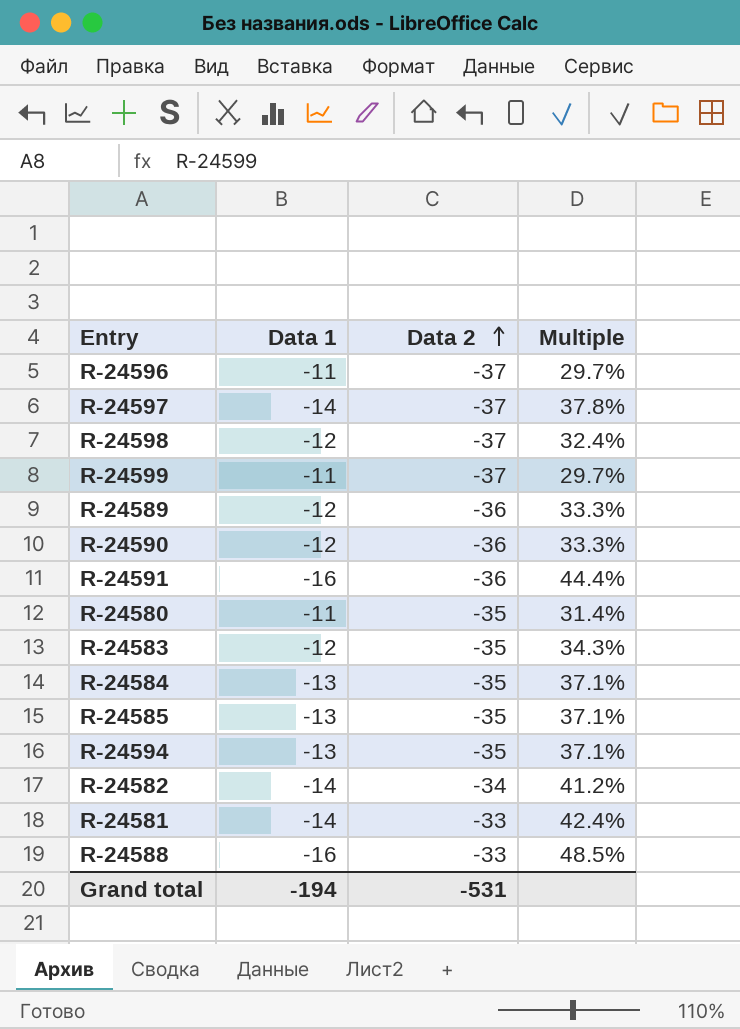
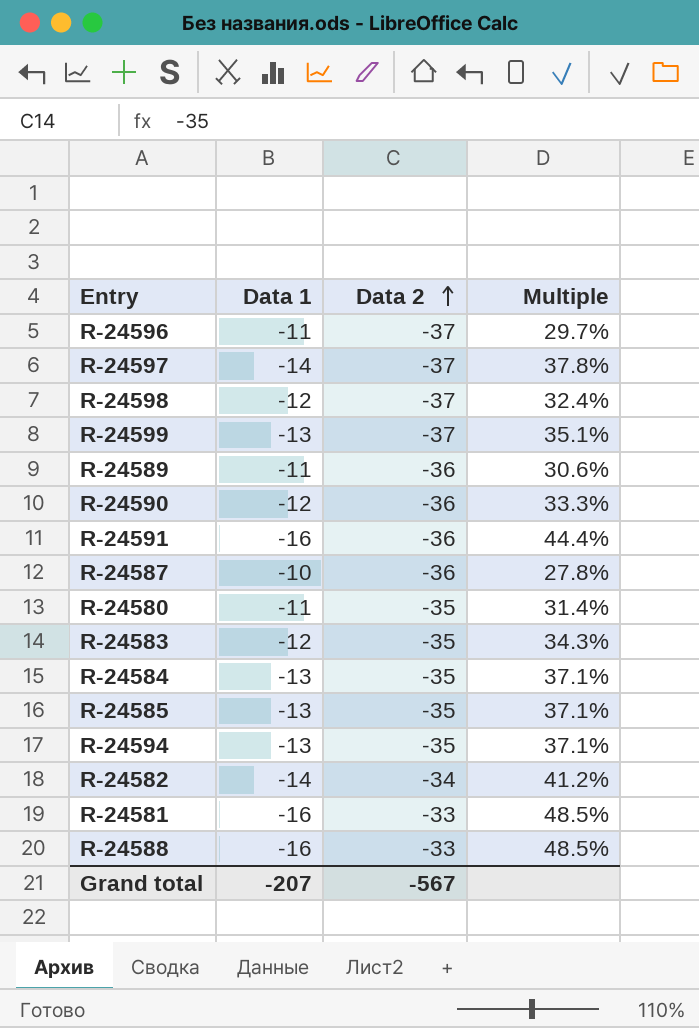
R-24599 | Data 1: -11 -> -13
R-24599 | Multiple: 29.7% -> 35.1%
R-24589 | Data 1: -12 -> -11
R-24589 | Multiple: 33.3% -> 30.6%
row R-24587: none -> -10 | -36 | 27.8%
R-24581 | Data 1: -14 -> -16
R-24581 | Multiple: 42.4% -> 48.5%
Grand total | Data 1: -194 -> -207
Grand total | Data 2: -531 -> -567

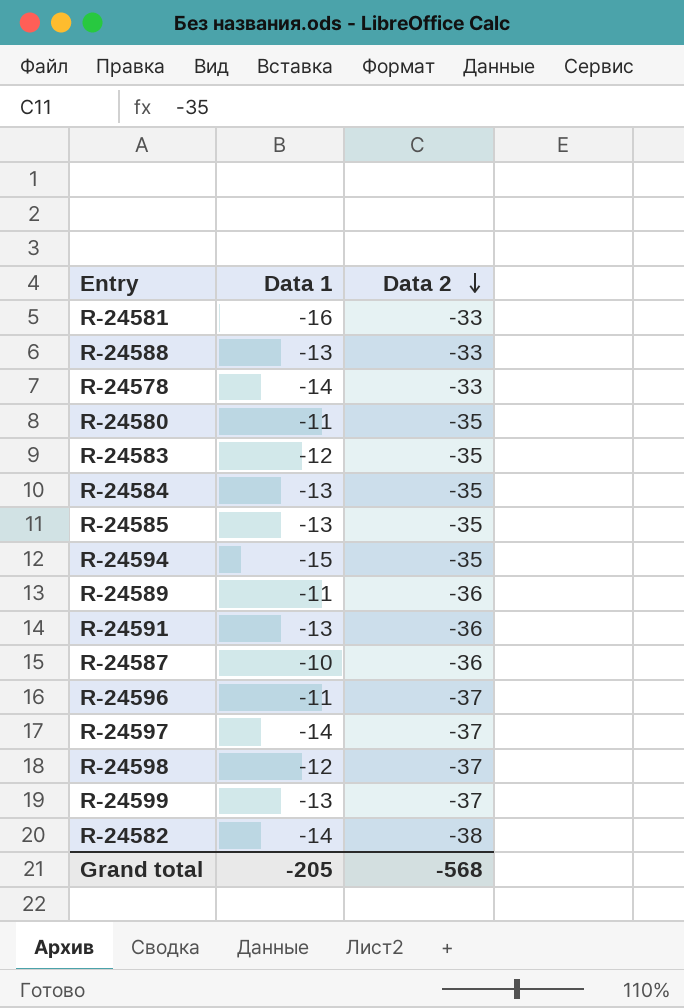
row order: Data 2 ascending -> Data 2 descending
column Multiple | formula: [Data 1] / [Data 2] -> none
row R-24590: -12 | -36 | 33.3% -> none
R-24588 | Data 1: -16 -> -13
row R-24578: none -> -14 | -33
R-24594 | Data 1: -13 -> -15
R-24591 | Data 1: -16 -> -13
R-24582 | Data 2: -34 -> -38
Grand total | Data 1: -207 -> -205
Grand total | Data 2: -567 -> -568

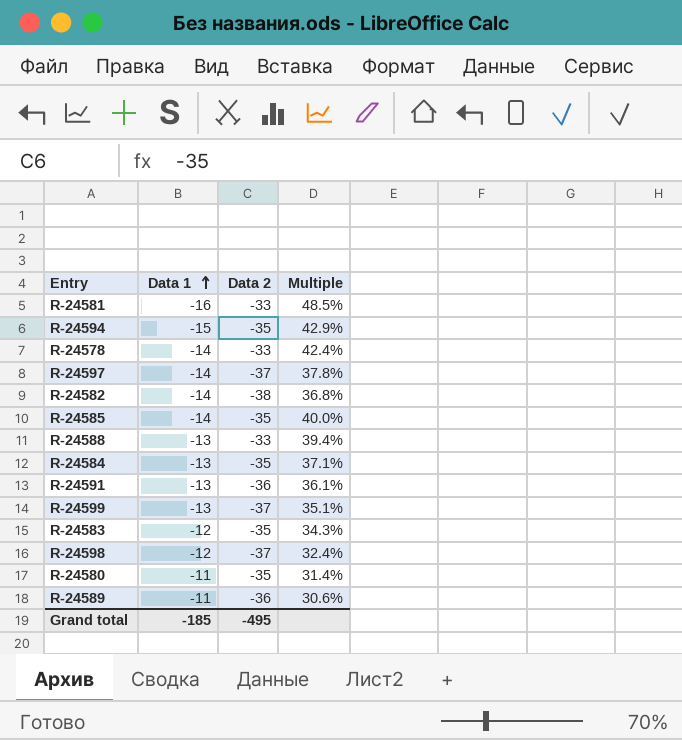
row order: Data 2 descending -> Data 1 ascending
column Multiple | formula: none -> [Data 1] / [Data 2]
row R-24587: -10 | -36 -> none
row R-24596: -11 | -37 -> none
R-24585 | Data 1: -13 -> -14
Grand total | Data 1: -205 -> -185
Grand total | Data 2: -568 -> -495

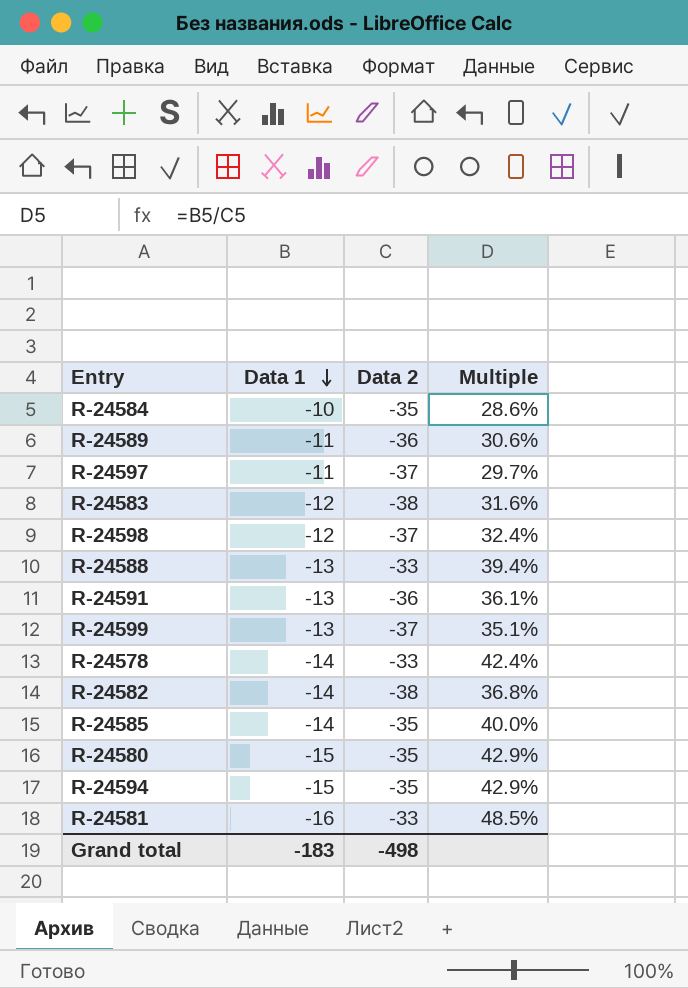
row order: Data 1 ascending -> Data 1 descending
R-24584 | Data 1: -13 -> -10
R-24584 | Multiple: 37.1% -> 28.6%
R-24597 | Data 1: -14 -> -11
R-24597 | Multiple: 37.8% -> 29.7%
R-24583 | Data 2: -35 -> -38
R-24583 | Multiple: 34.3% -> 31.6%
R-24580 | Data 1: -11 -> -15
R-24580 | Multiple: 31.4% -> 42.9%
Grand total | Data 1: -185 -> -183
Grand total | Data 2: -495 -> -498

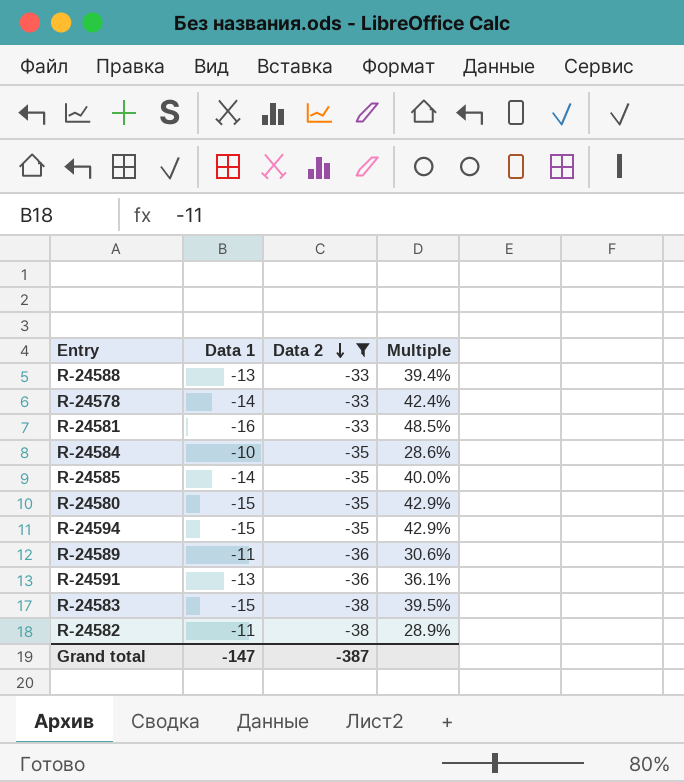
filter: none -> Data 2 != -37
row order: Data 1 descending -> Data 2 descending
R-24583 | Data 1: -12 -> -15
R-24583 | Multiple: 31.6% -> 39.5%
R-24582 | Data 1: -14 -> -11
R-24582 | Multiple: 36.8% -> 28.9%
Grand total | Data 1: -183 -> -147
Grand total | Data 2: -498 -> -387

